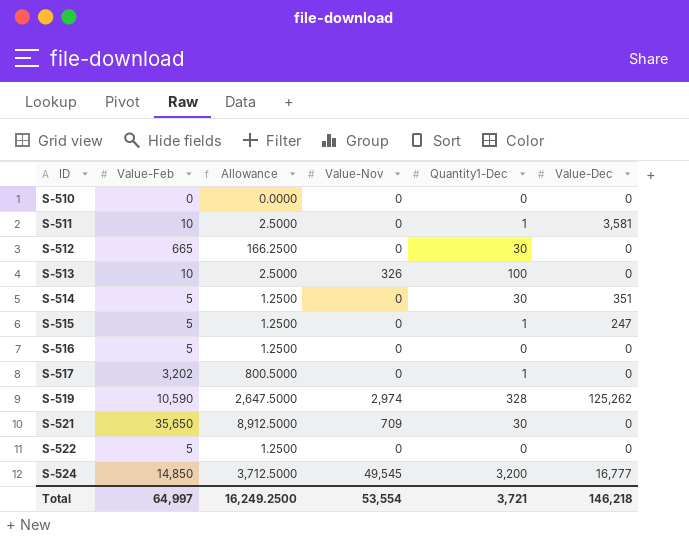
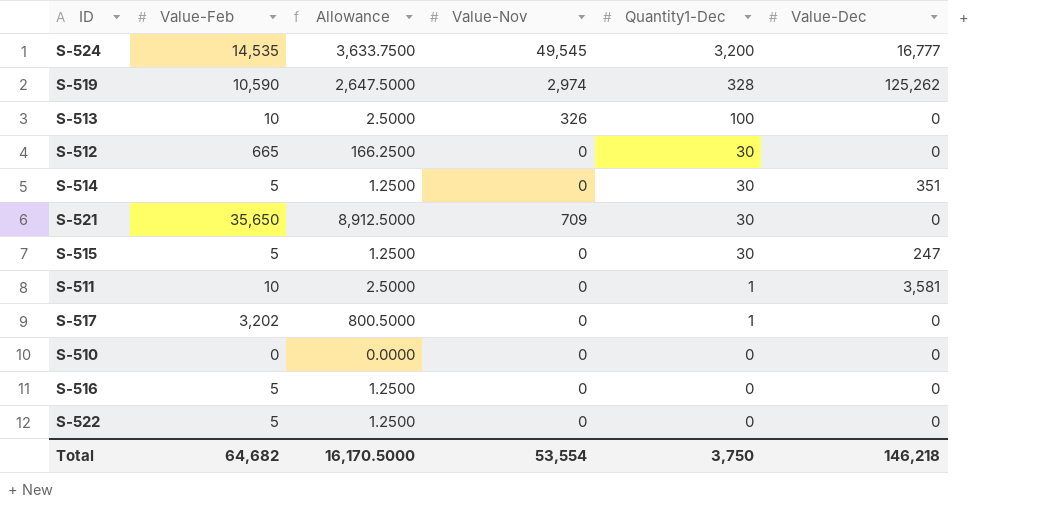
row order: ID ascending -> Quantity1-Dec descending
S-524 | Value-Feb: 14,850 -> 14,535
S-524 | Allowance: 3,712.5000 -> 3,633.7500
S-515 | Quantity1-Dec: 1 -> 30
Total | Value-Feb: 64,997 -> 64,682
Total | Allowance: 16,249.2500 -> 16,170.5000
Total | Quantity1-Dec: 3,721 -> 3,750

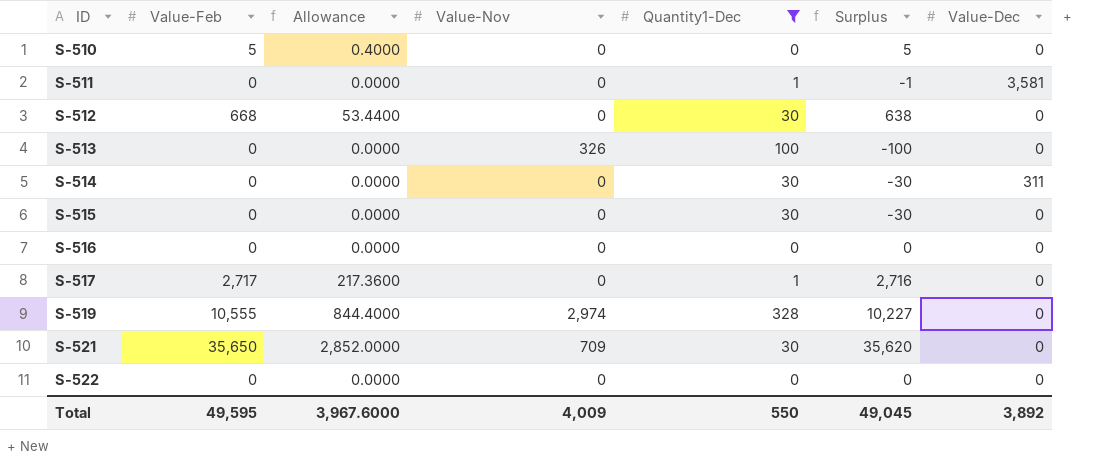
filter: none -> Quantity1-Dec != 3,200
row order: Quantity1-Dec descending -> ID ascending
column Allowance | formula: [Value-Feb] * 0.25 -> [Value-Feb] * 0.08
column Surplus | formula: none -> [Value-Feb] - [Quantity1-Dec]
S-510 | Value-Feb: 0 -> 5
S-511 | Value-Feb: 10 -> 0
S-512 | Value-Feb: 665 -> 668
S-513 | Value-Feb: 10 -> 0
S-514 | Value-Feb: 5 -> 0
S-514 | Value-Dec: 351 -> 311
S-515 | Value-Feb: 5 -> 0
S-515 | Value-Dec: 247 -> 0
S-516 | Value-Feb: 5 -> 0
S-517 | Value-Feb: 3,202 -> 2,717
S-519 | Value-Feb: 10,590 -> 10,555
S-519 | Value-Dec: 125,262 -> 0
S-522 | Value-Feb: 5 -> 0
Total | Value-Feb: 64,682 -> 49,595
Total | Allowance: 16,170.5000 -> 3,967.6000
Total | Value-Nov: 53,554 -> 4,009
Total | Quantity1-Dec: 3,750 -> 550
Total | Value-Dec: 146,218 -> 3,892

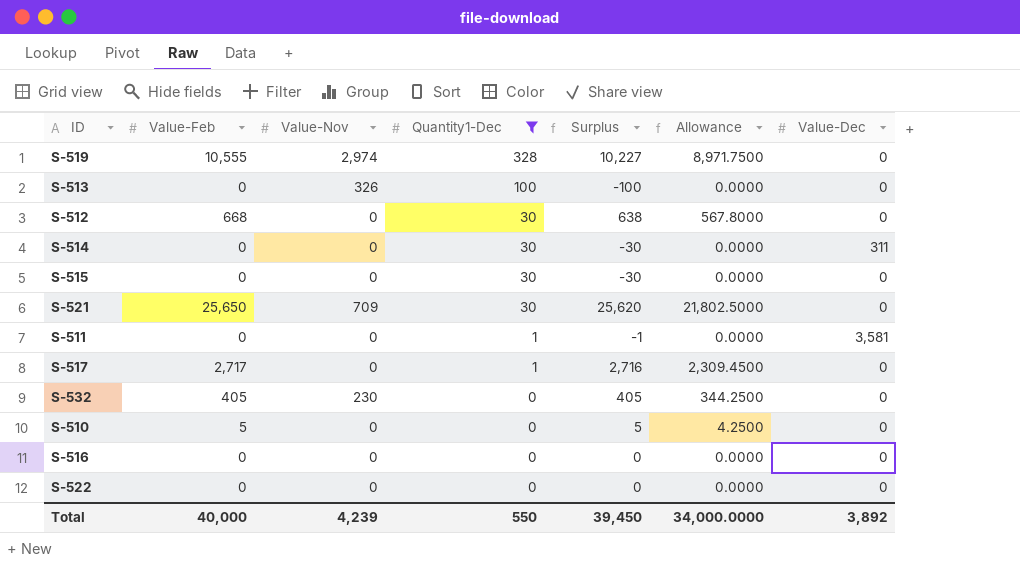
row order: ID ascending -> Quantity1-Dec descending
column Allowance | formula: [Value-Feb] * 0.08 -> [Value-Feb] * 0.85
column Allowance | position: 3 -> 6
S-521 | Value-Feb: 35,650 -> 25,650
S-521 | Surplus: 35,620 -> 25,620
row S-532: none -> 405 | 230 | 0 | 405 | 344.2500 | 0
Total | Value-Feb: 49,595 -> 40,000
Total | Value-Nov: 4,009 -> 4,239
Total | Surplus: 49,045 -> 39,450
Total | Allowance: 3,967.6000 -> 34,000.0000

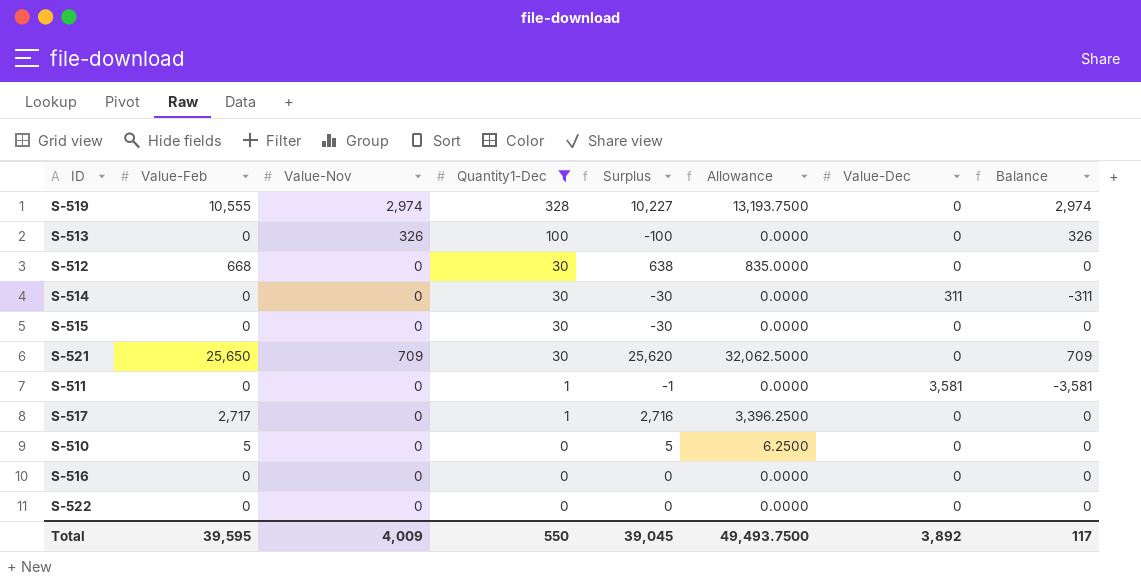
column Allowance | formula: [Value-Feb] * 0.85 -> [Value-Feb] * 1.25
column Balance | formula: none -> [Value-Nov] - [Value-Dec]
row S-532: 405 | 230 | 0 | 405 | 344.2500 | 0 -> none
Total | Value-Feb: 40,000 -> 39,595
Total | Value-Nov: 4,239 -> 4,009
Total | Surplus: 39,450 -> 39,045
Total | Allowance: 34,000.0000 -> 49,493.7500

